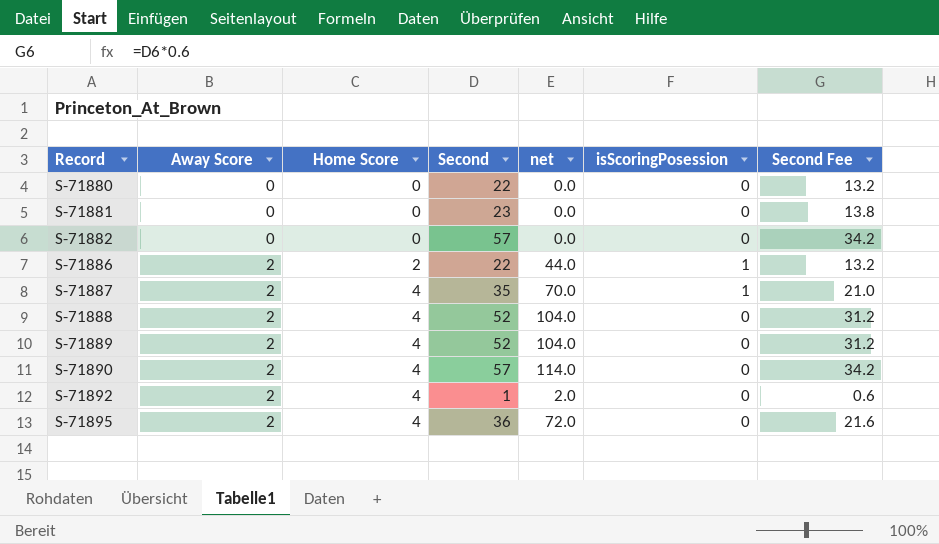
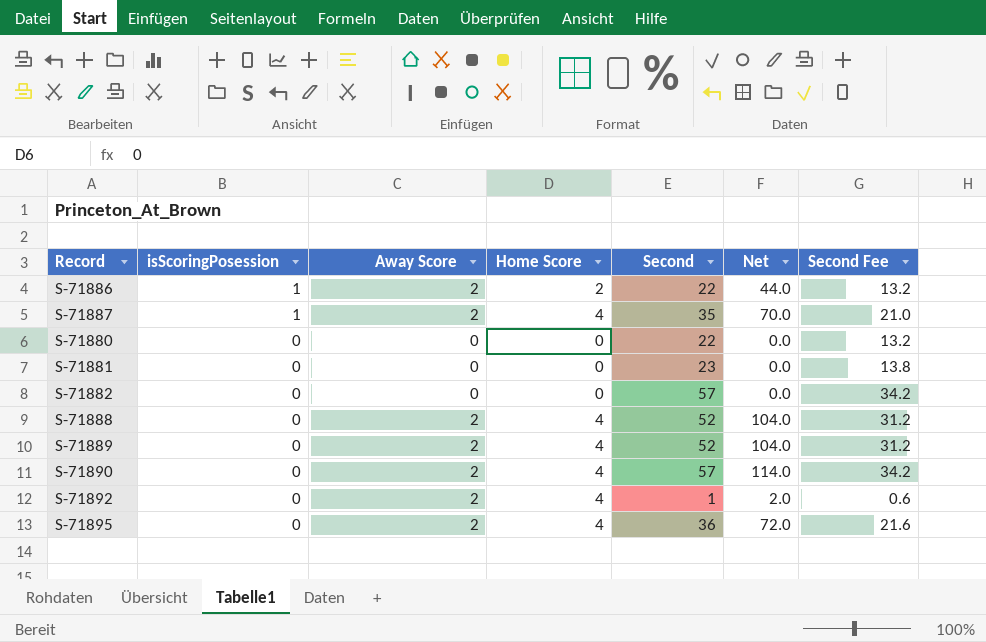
row order: Record ascending -> isScoringPosession descending
column isScoringPosession | position: 6 -> 2
column name: net -> Net

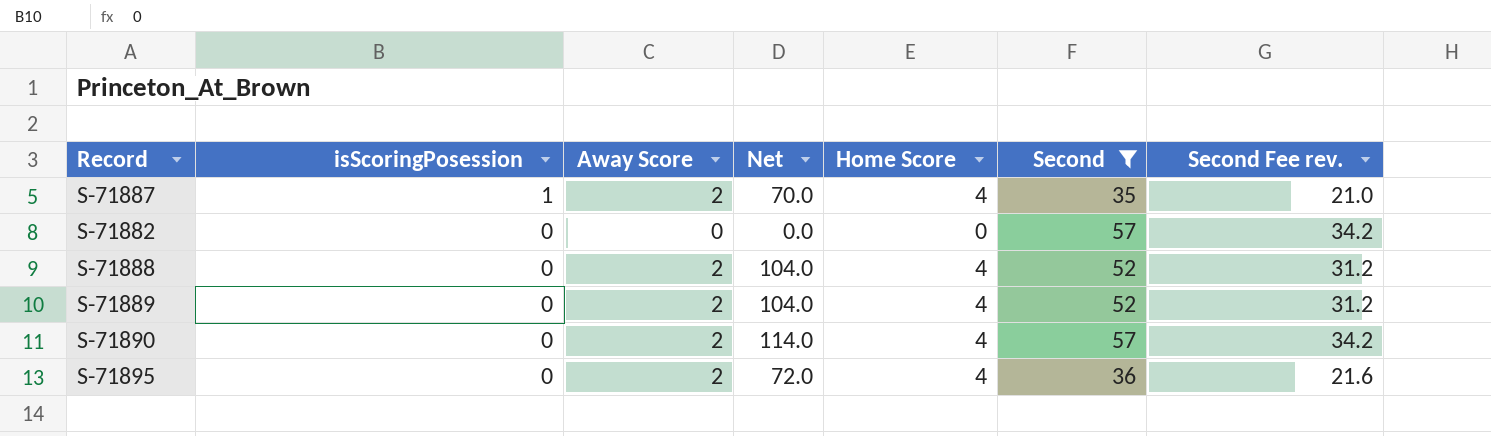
filter: none -> Second >= 35
column Net | position: 6 -> 4
column name: Second Fee -> Second Fee rev.

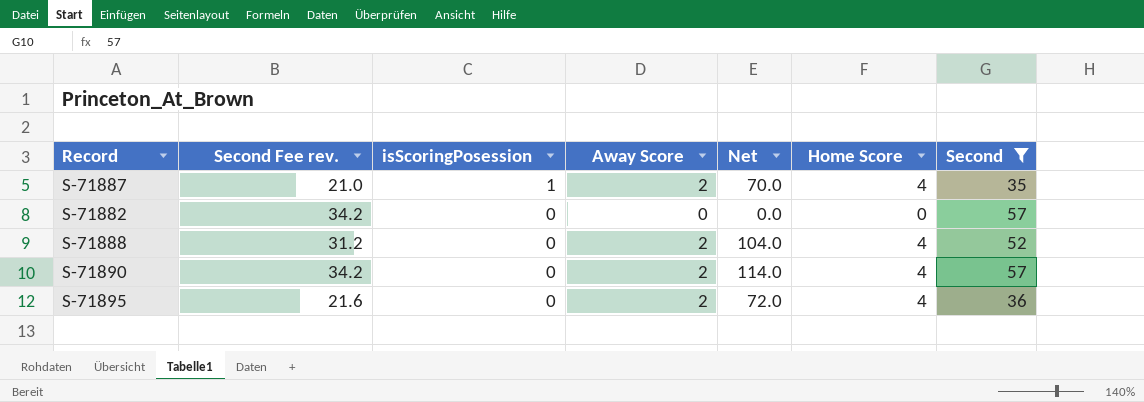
column Second Fee rev. | position: 7 -> 2
row S-71889: 0 | 2 | 104.0 | 4 | 52 | 31.2 -> none

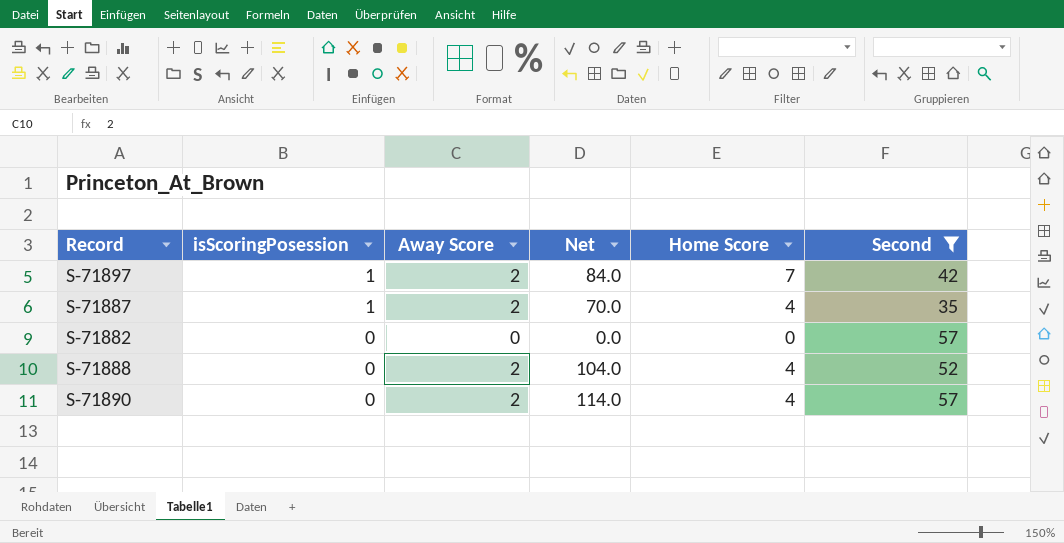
column Second Fee rev. | formula: [Second] * 0.6 -> none
row S-71895: 21.6 | 0 | 2 | 72.0 | 4 | 36 -> none
row S-71897: none -> 1 | 2 | 84.0 | 7 | 42

